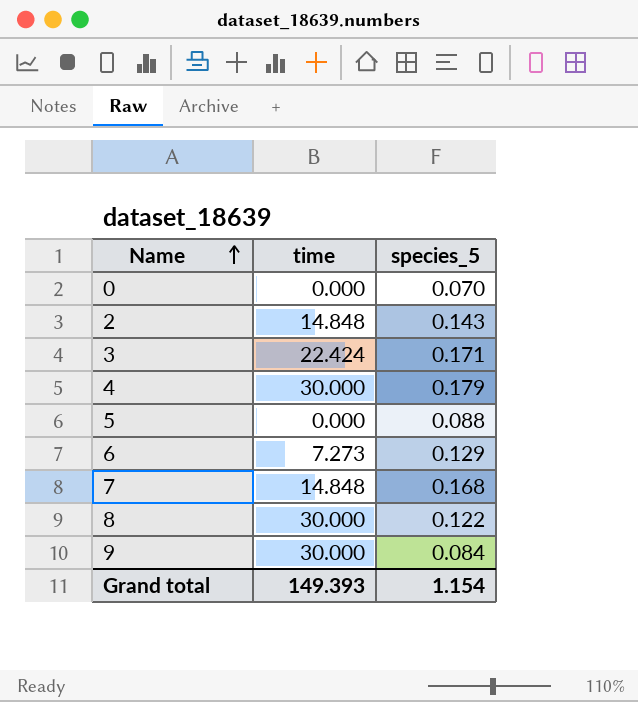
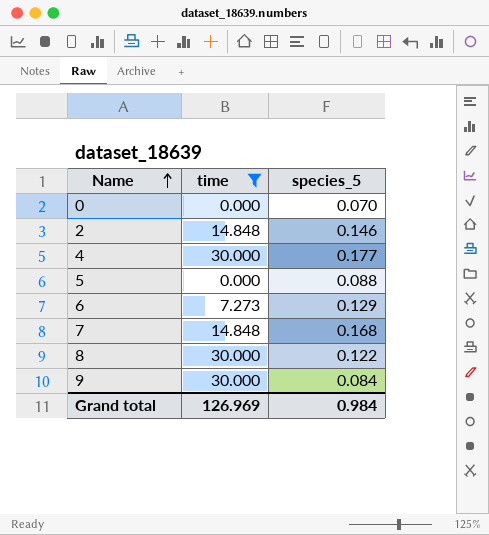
filter: none -> time != 22.424
2 | species_5: 0.143 -> 0.146
4 | species_5: 0.179 -> 0.177
Grand total | time: 149.393 -> 126.969
Grand total | species_5: 1.154 -> 0.984

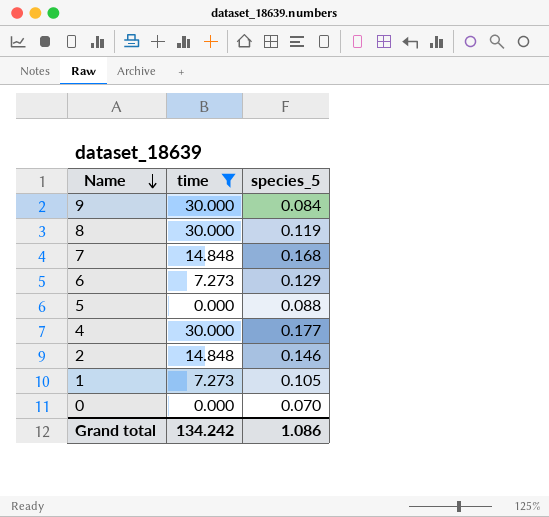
row order: Name ascending -> Name descending
8 | species_5: 0.122 -> 0.119
row 1: none -> 7.273 | 0.105
Grand total | time: 126.969 -> 134.242
Grand total | species_5: 0.984 -> 1.086

